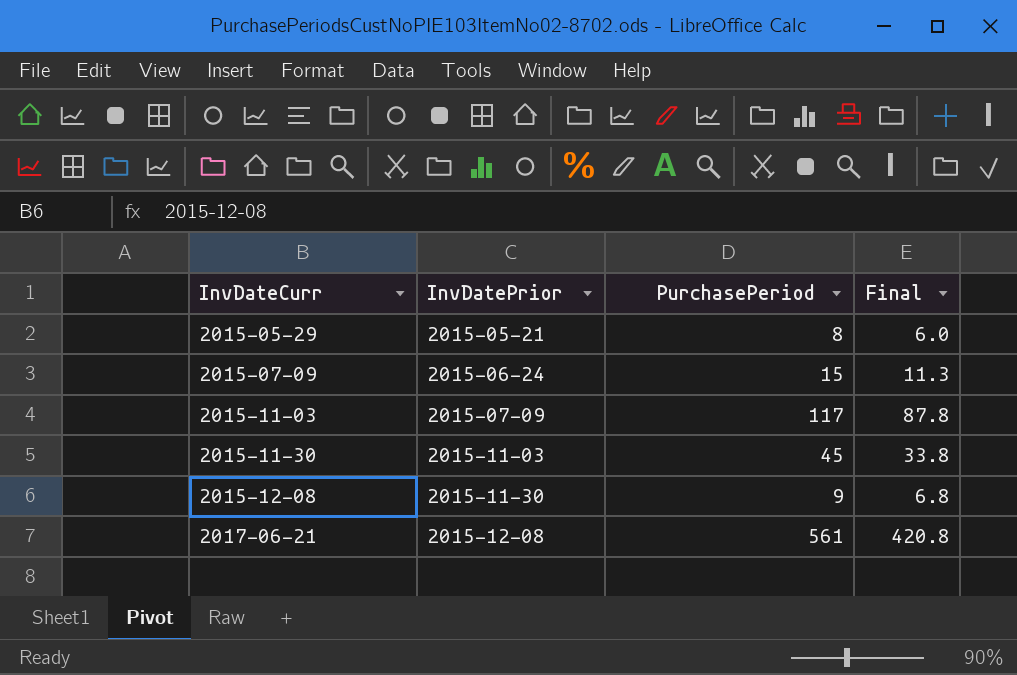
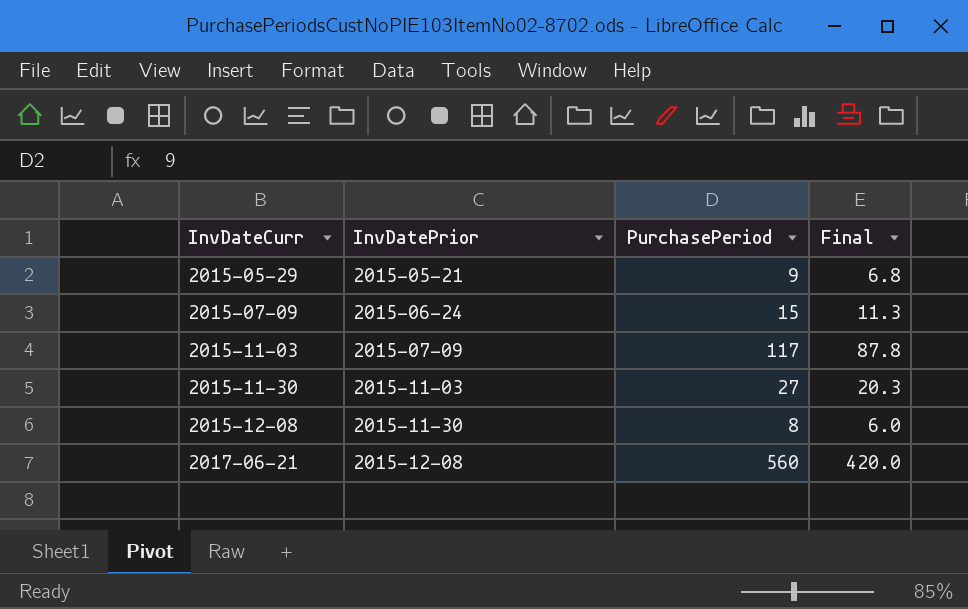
2015-05-29 | PurchasePeriod: 8 -> 9
2015-05-29 | Final: 6.0 -> 6.8
2015-11-30 | PurchasePeriod: 45 -> 27
2015-11-30 | Final: 33.8 -> 20.3
2015-12-08 | PurchasePeriod: 9 -> 8
2015-12-08 | Final: 6.8 -> 6.0
2017-06-21 | PurchasePeriod: 561 -> 560
2017-06-21 | Final: 420.8 -> 420.0

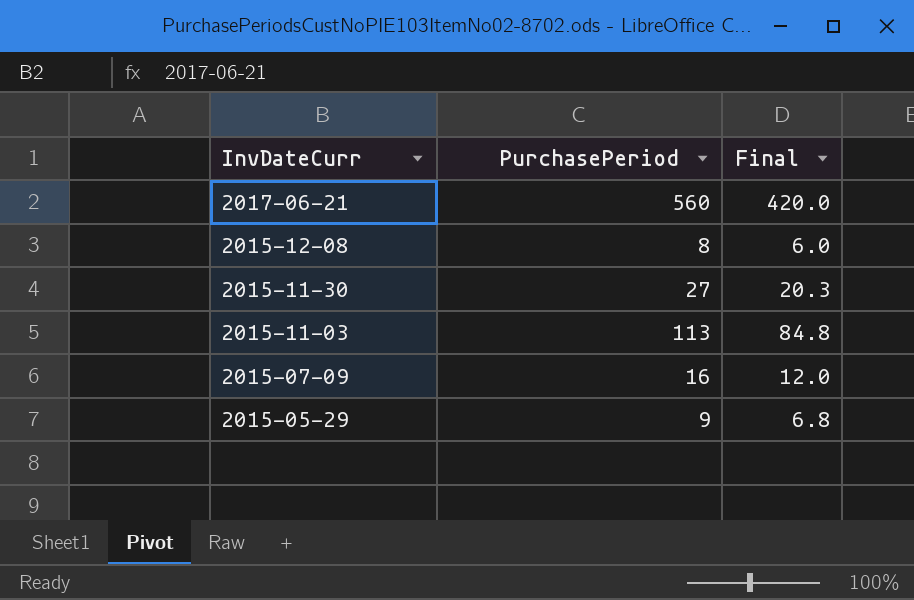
row order: InvDateCurr ascending -> InvDateCurr descending
column InvDatePrior | position: 2 -> none
2015-11-03 | PurchasePeriod: 117 -> 113
2015-11-03 | Final: 87.8 -> 84.8
2015-07-09 | PurchasePeriod: 15 -> 16
2015-07-09 | Final: 11.3 -> 12.0

